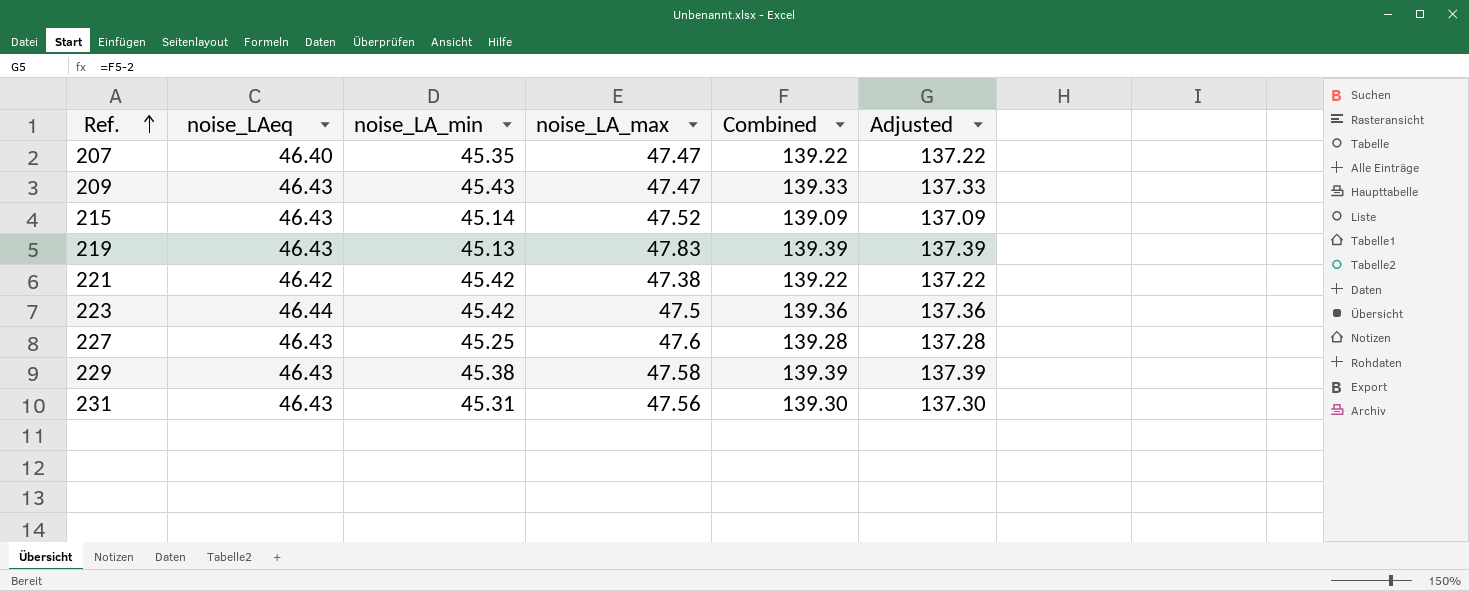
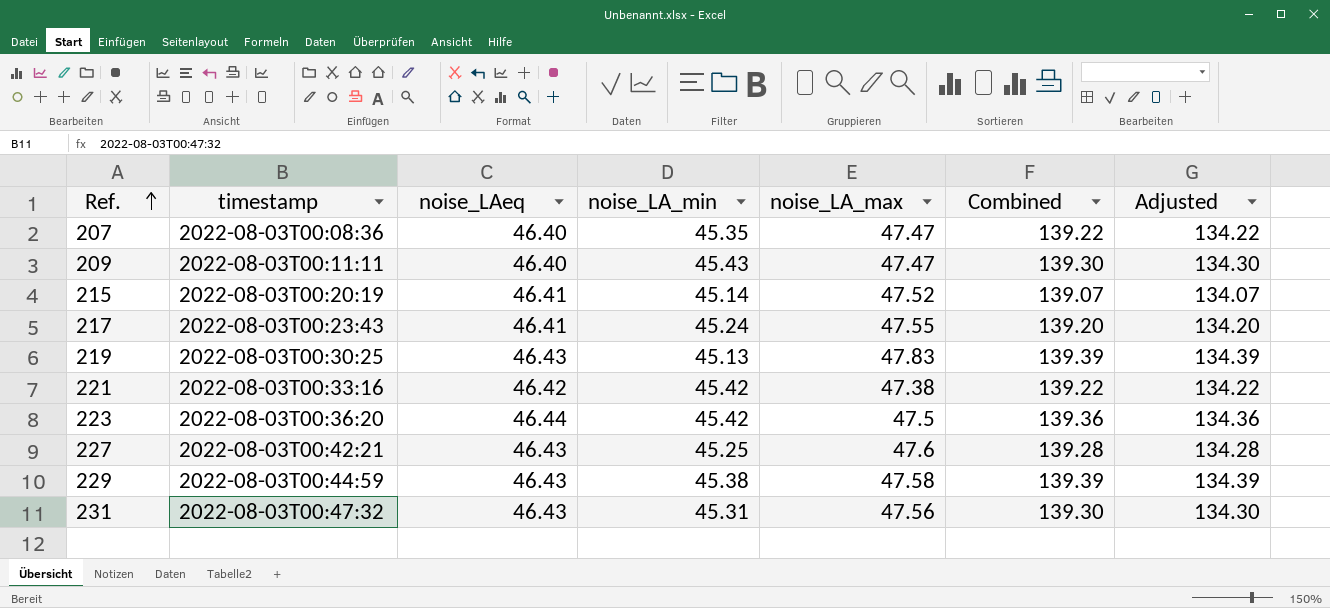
column timestamp | position: none -> 2
column Adjusted | formula: [Combined] - 2 -> [Combined] - 5
209 | noise_LAeq: 46.43 -> 46.40
209 | Combined: 139.33 -> 139.30
215 | noise_LAeq: 46.43 -> 46.41
215 | Combined: 139.09 -> 139.07
row 217: none -> 2022-08-03T00:23:43 | 46.41 | 45.24 | 47.55 | 139.20 | 134.20

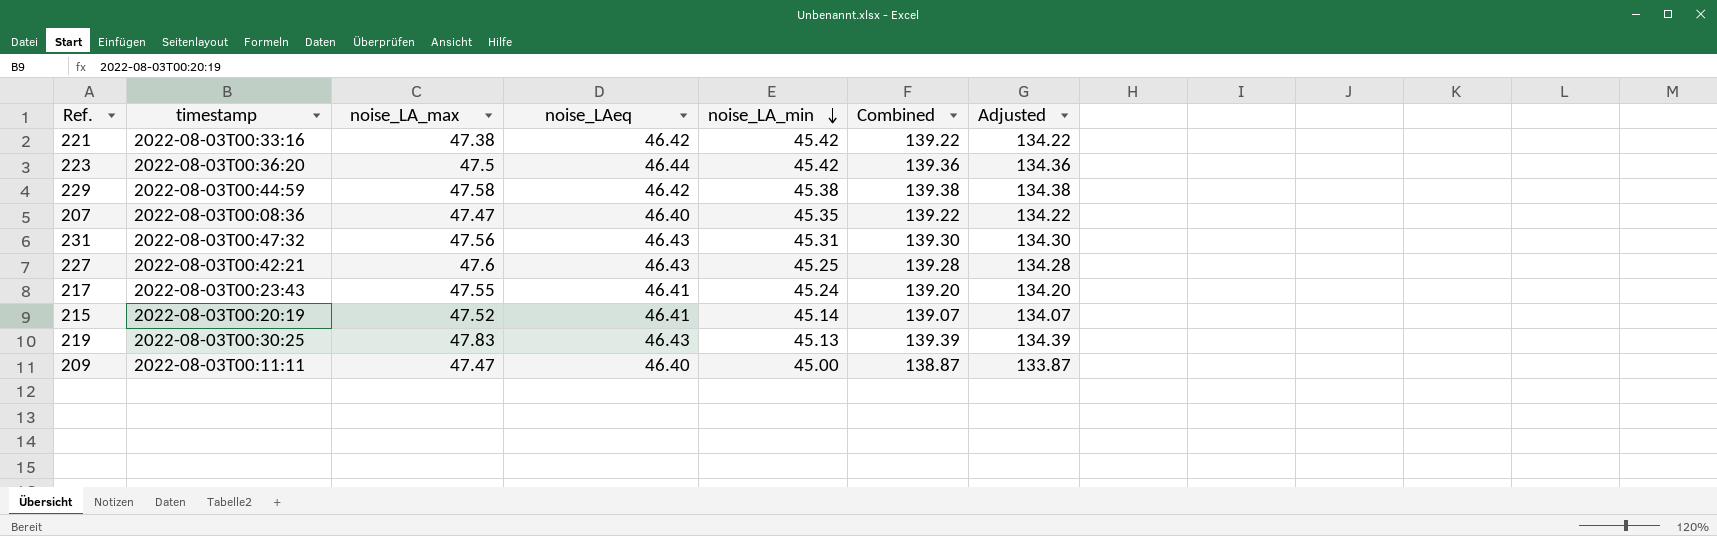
row order: Ref. ascending -> noise_LA_min descending
column noise_LA_max | position: 5 -> 3
229 | noise_LAeq: 46.43 -> 46.42
229 | Combined: 139.39 -> 139.38
229 | Adjusted: 134.39 -> 134.38
209 | noise_LA_min: 45.43 -> 45.00
209 | Combined: 139.30 -> 138.87
209 | Adjusted: 134.30 -> 133.87

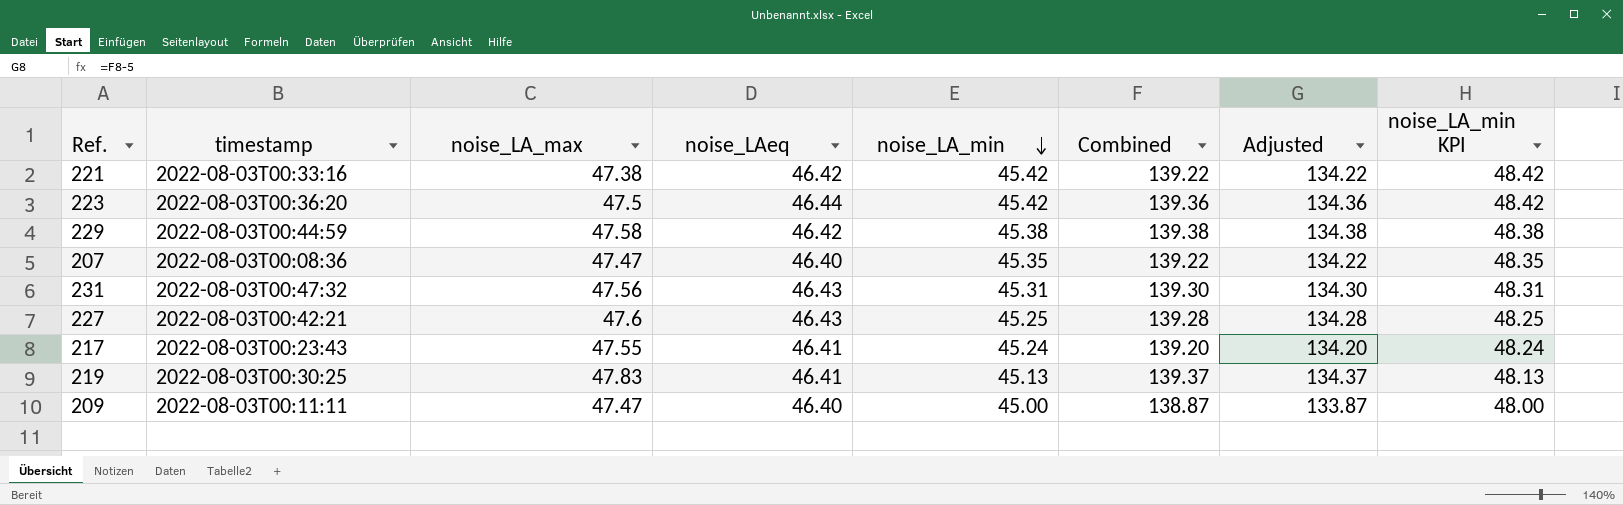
column noise_LA_min KPI | formula: none -> [noise_LA_min] + 3
row 215: 2022-08-03T00:20:19 | 47.52 | 46.41 | 45.14 | 139.07 | 134.07 -> none
219 | noise_LAeq: 46.43 -> 46.41
219 | Combined: 139.39 -> 139.37
219 | Adjusted: 134.39 -> 134.37

